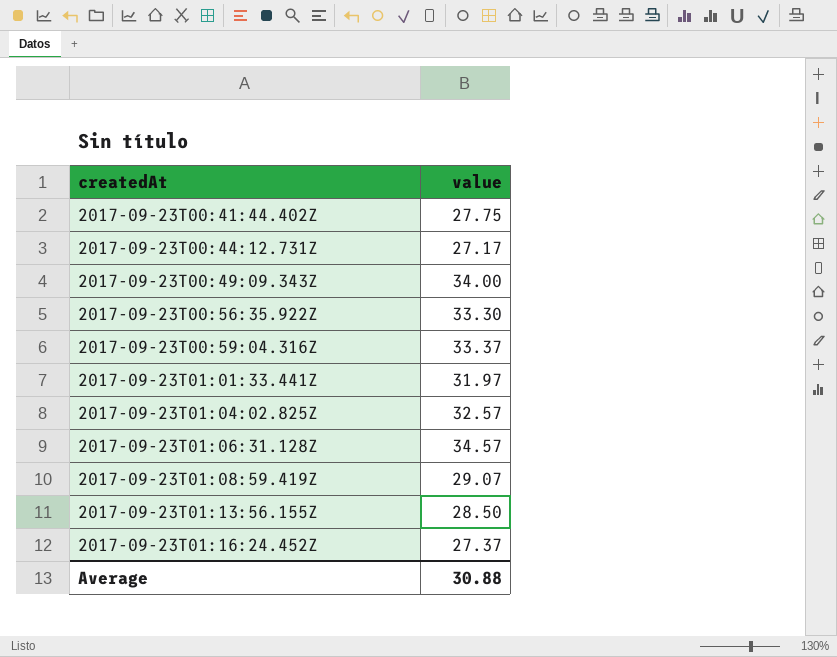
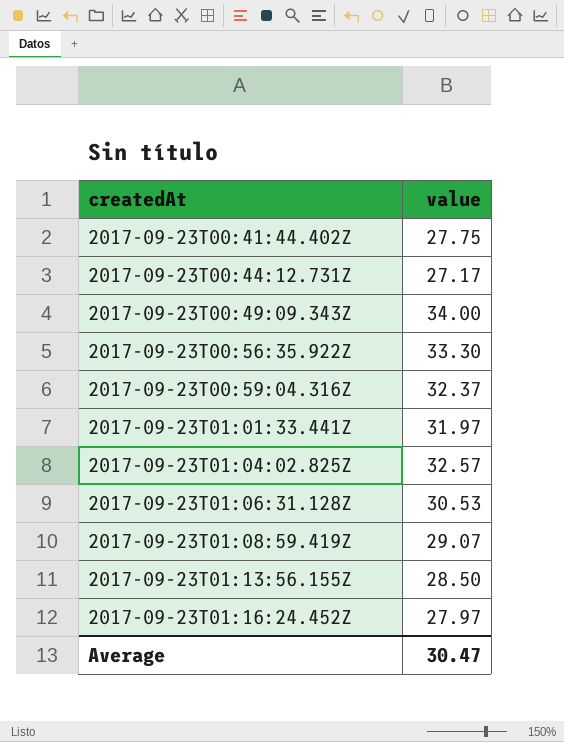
2017-09-23T00:59:04.316Z | value: 33.37 -> 32.37
2017-09-23T01:06:31.128Z | value: 34.57 -> 30.53
2017-09-23T01:16:24.452Z | value: 27.37 -> 27.97
Average | value: 30.88 -> 30.47

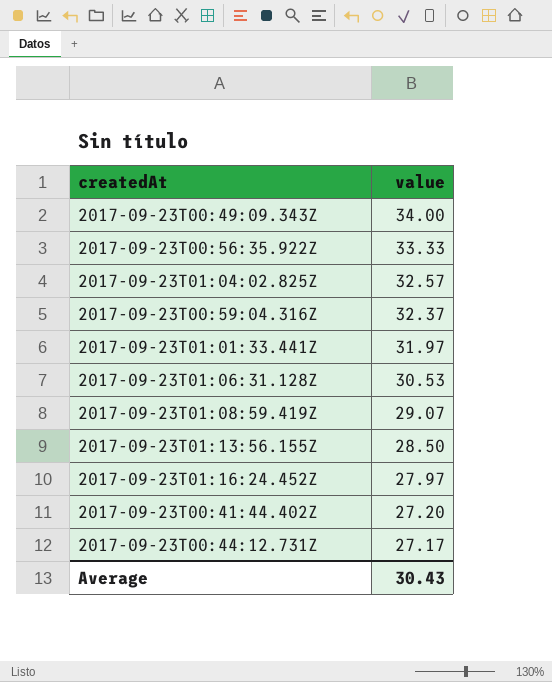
row order: createdAt ascending -> value descending
2017-09-23T00:56:35.922Z | value: 33.30 -> 33.33
2017-09-23T00:41:44.402Z | value: 27.75 -> 27.20
Average | value: 30.47 -> 30.43

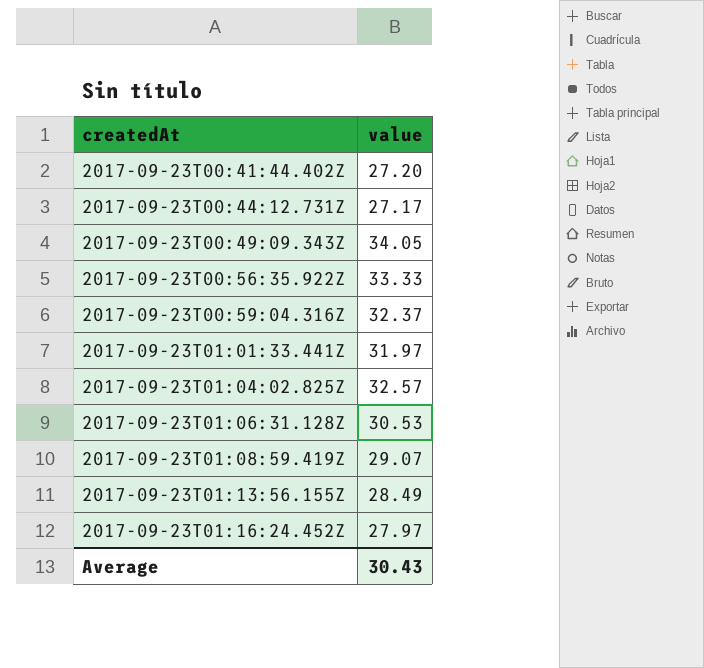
row order: value descending -> createdAt ascending
2017-09-23T00:49:09.343Z | value: 34.00 -> 34.05
2017-09-23T01:13:56.155Z | value: 28.50 -> 28.49

